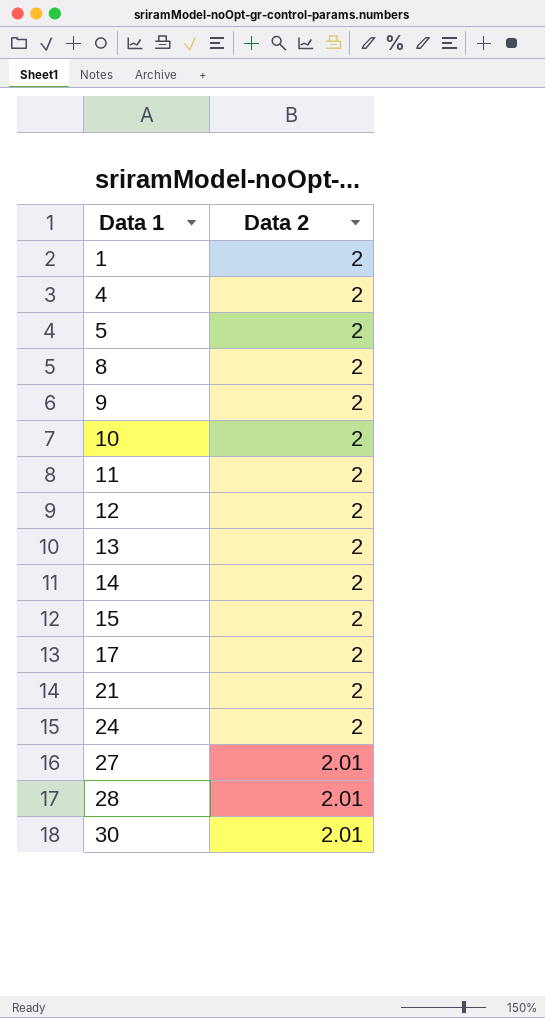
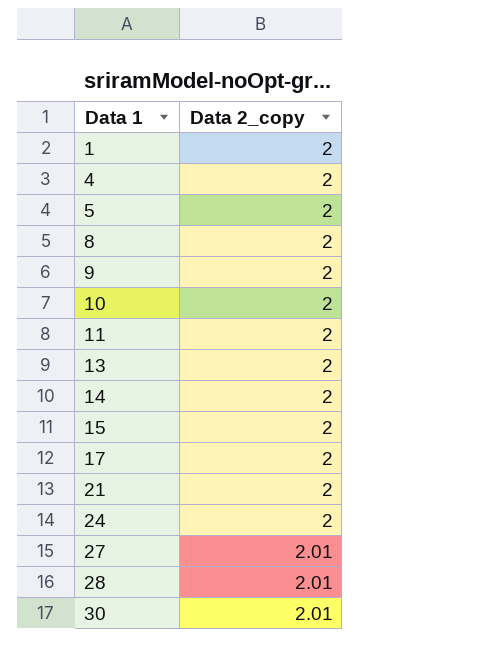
column name: Data 2 -> Data 2_copy
row 12: 2 -> none

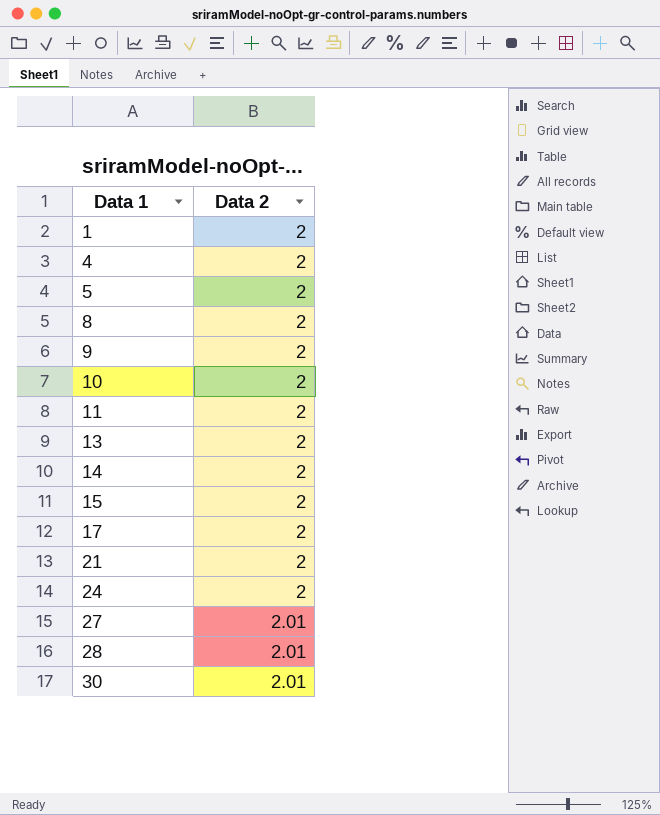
column name: Data 2_copy -> Data 2

